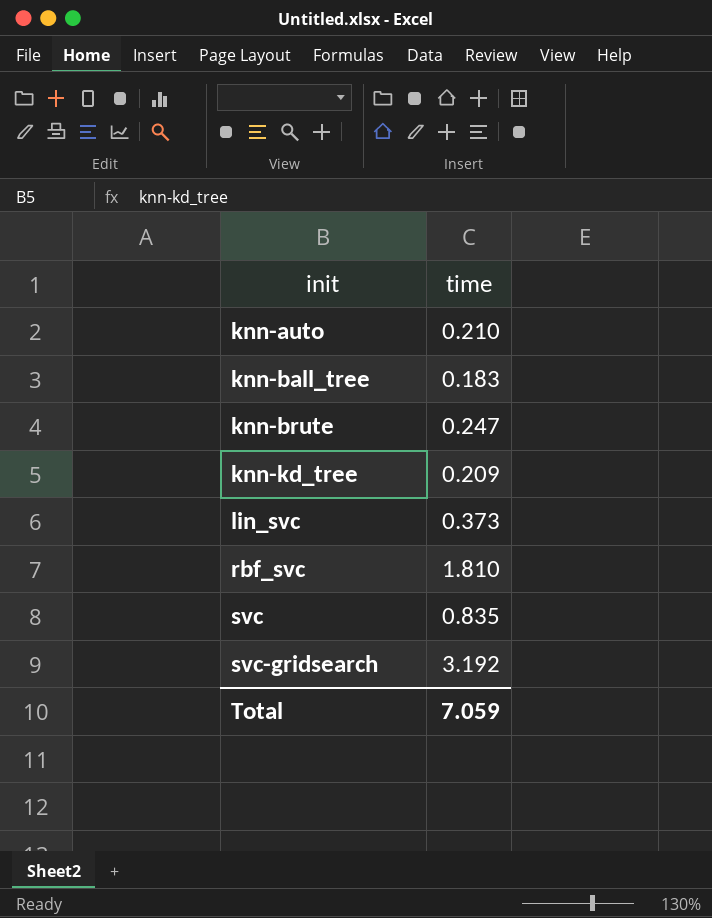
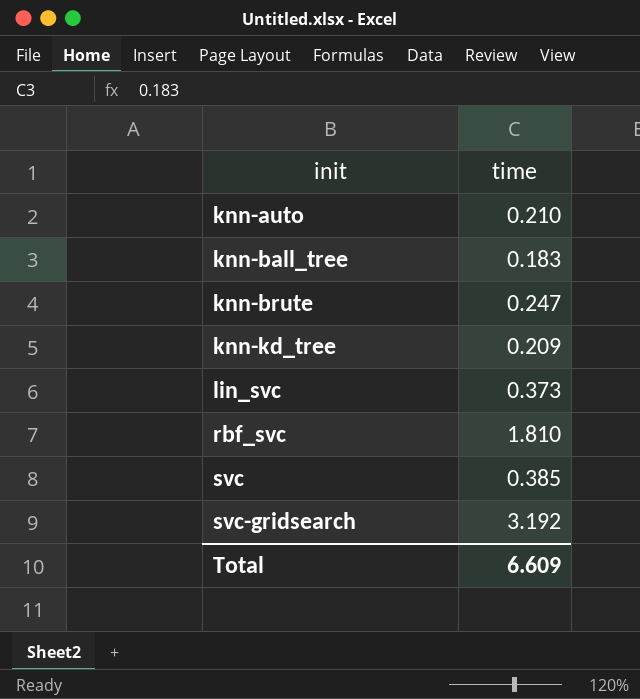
svc | time: 0.835 -> 0.385
Total | time: 7.059 -> 6.609

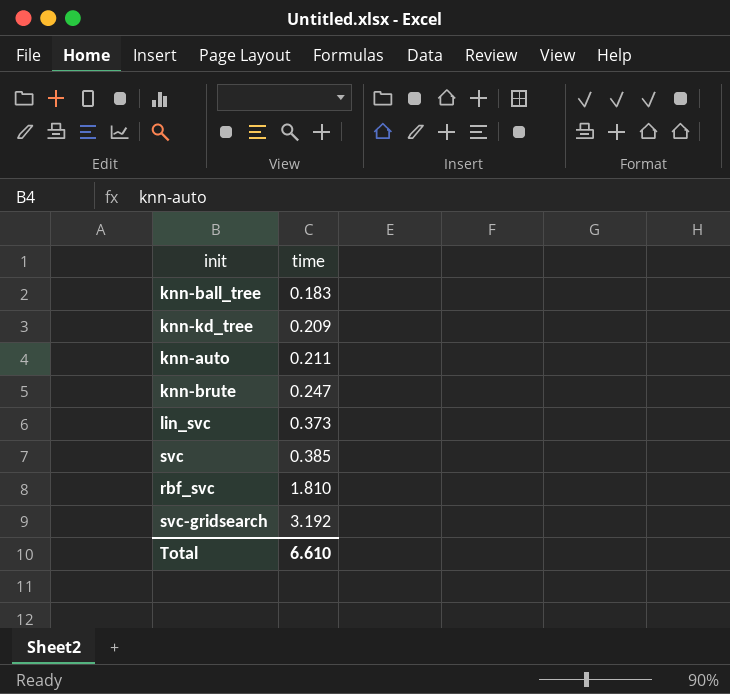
row order: init ascending -> time ascending
knn-auto | time: 0.210 -> 0.211
Total | time: 6.609 -> 6.610

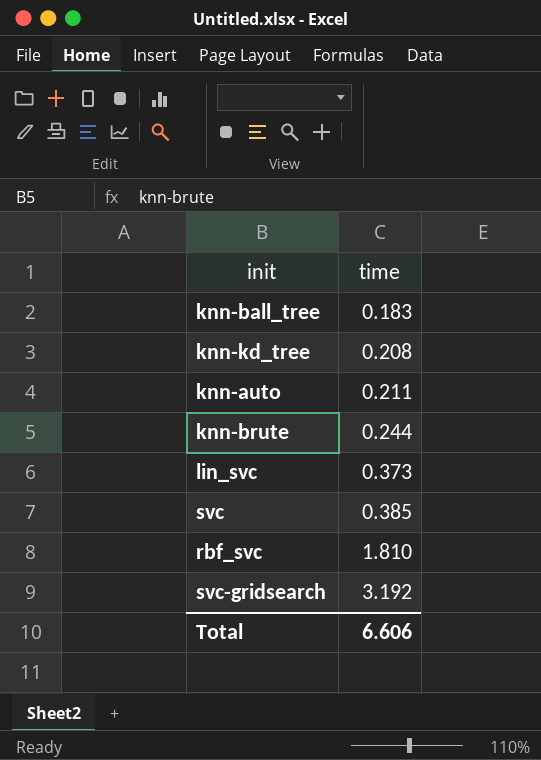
knn-kd_tree | time: 0.209 -> 0.208
knn-brute | time: 0.247 -> 0.244
Total | time: 6.610 -> 6.606

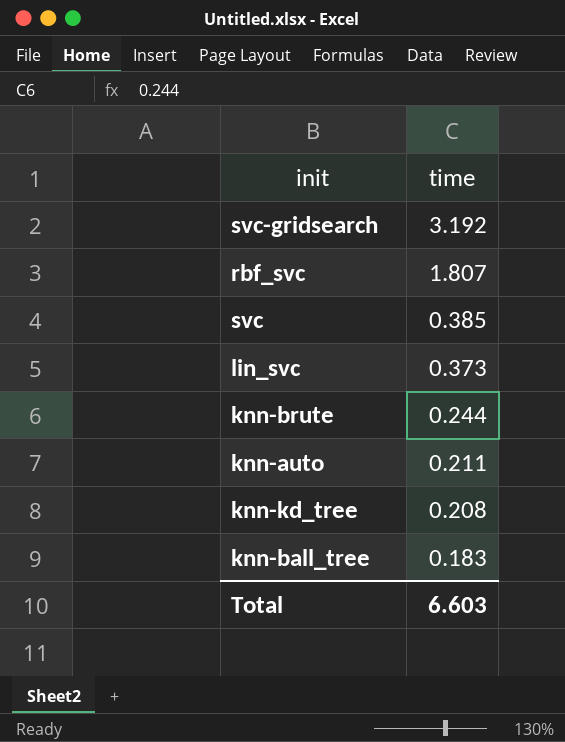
row order: time ascending -> time descending
rbf_svc | time: 1.810 -> 1.807
Total | time: 6.606 -> 6.603

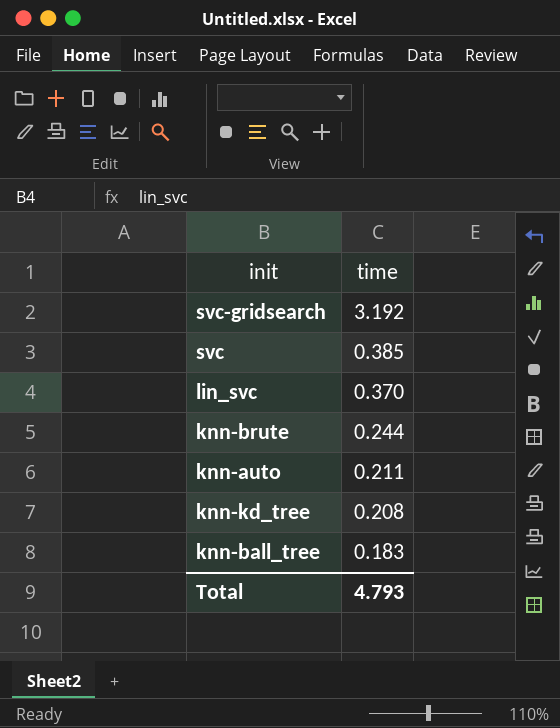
row rbf_svc: 1.807 -> none
lin_svc | time: 0.373 -> 0.370
Total | time: 6.603 -> 4.793

